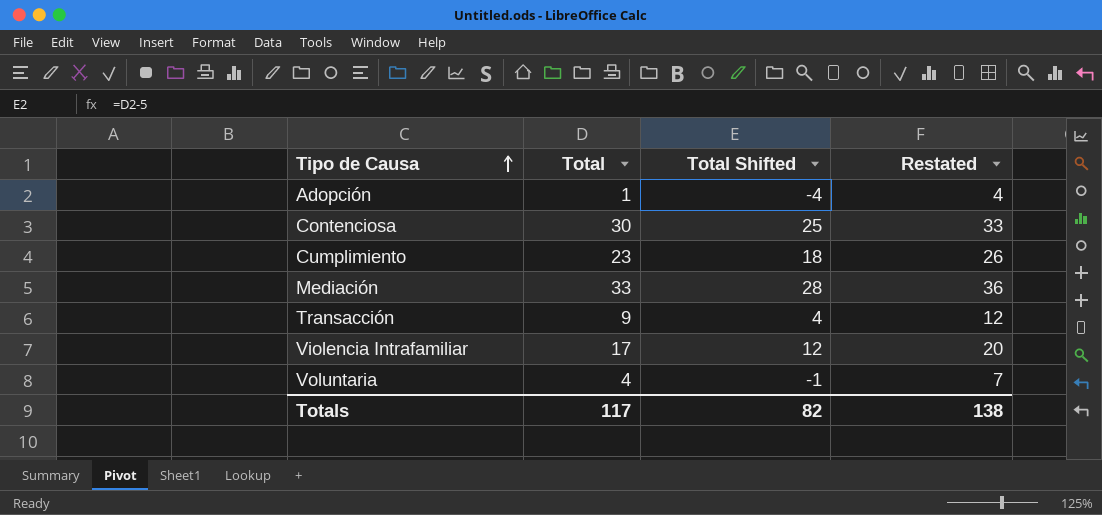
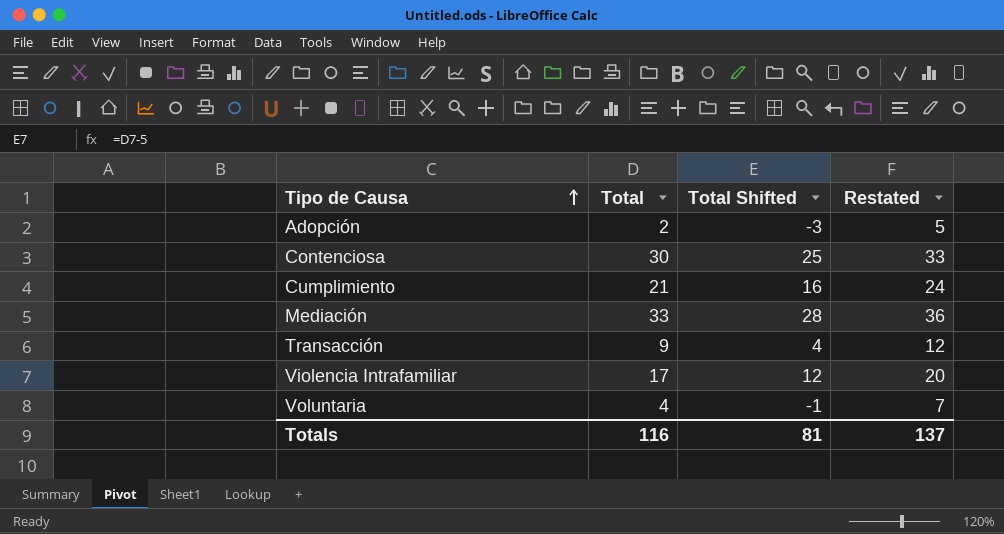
Adopción | Total: 1 -> 2
Adopción | Total Shifted: -4 -> -3
Adopción | Restated: 4 -> 5
Cumplimiento | Total: 23 -> 21
Cumplimiento | Total Shifted: 18 -> 16
Cumplimiento | Restated: 26 -> 24
Totals | Total: 117 -> 116
Totals | Total Shifted: 82 -> 81
Totals | Restated: 138 -> 137

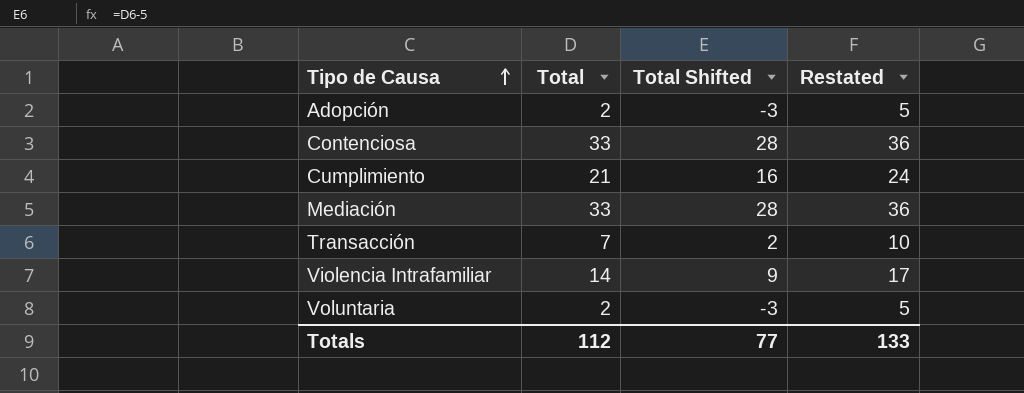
Contenciosa | Total: 30 -> 33
Contenciosa | Total Shifted: 25 -> 28
Contenciosa | Restated: 33 -> 36
Transacción | Total: 9 -> 7
Transacción | Total Shifted: 4 -> 2
Transacción | Restated: 12 -> 10
Violencia Intrafamiliar | Total: 17 -> 14
Violencia Intrafamiliar | Total Shifted: 12 -> 9
Violencia Intrafamiliar | Restated: 20 -> 17
Voluntaria | Total: 4 -> 2
Voluntaria | Total Shifted: -1 -> -3
Voluntaria | Restated: 7 -> 5
Totals | Total: 116 -> 112
Totals | Total Shifted: 81 -> 77
Totals | Restated: 137 -> 133

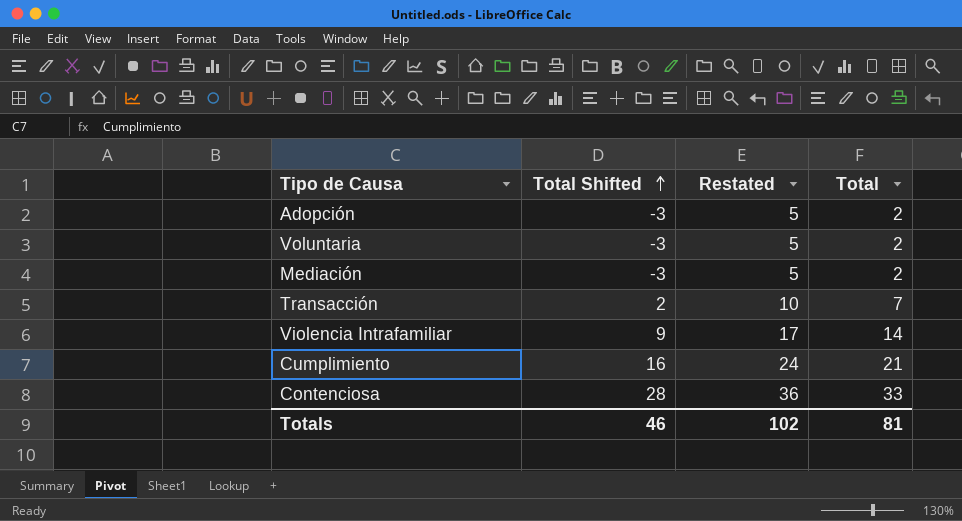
row order: Tipo de Causa ascending -> Total Shifted ascending
column Total | position: 2 -> 4
Mediación | Total Shifted: 28 -> -3
Mediación | Restated: 36 -> 5
Mediación | Total: 33 -> 2
Totals | Total Shifted: 77 -> 46
Totals | Restated: 133 -> 102
Totals | Total: 112 -> 81

